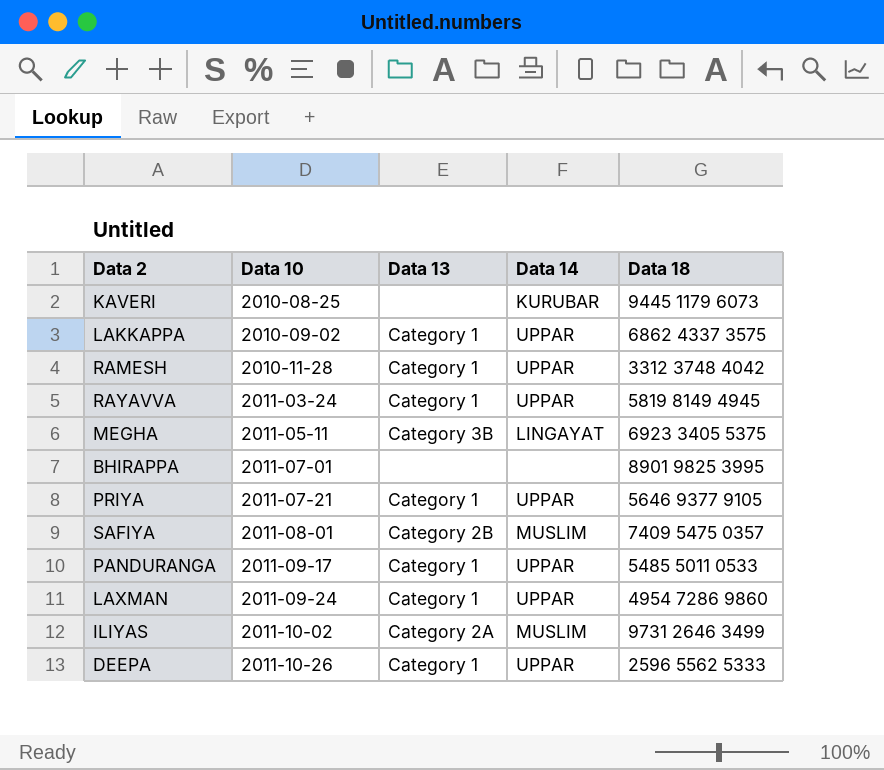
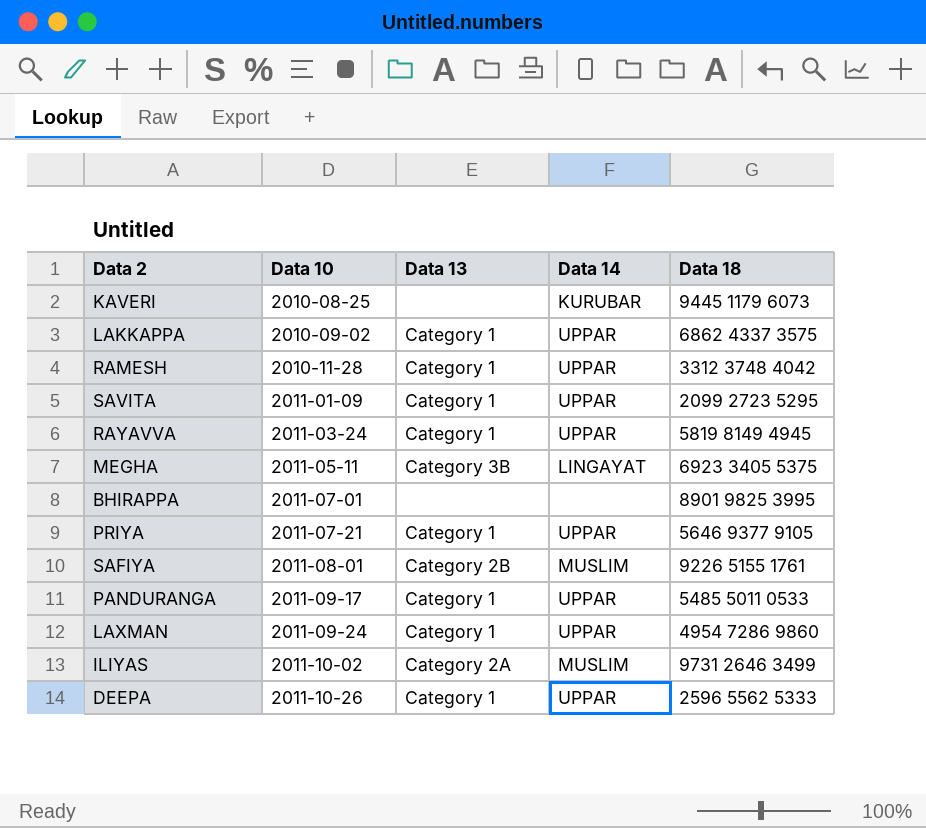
row SAVITA: none -> 2011-01-09 | Category 1 | UPPAR | 2099 2723 5295
SAFIYA | Data 18: 7409 5475 0357 -> 9226 5155 1761

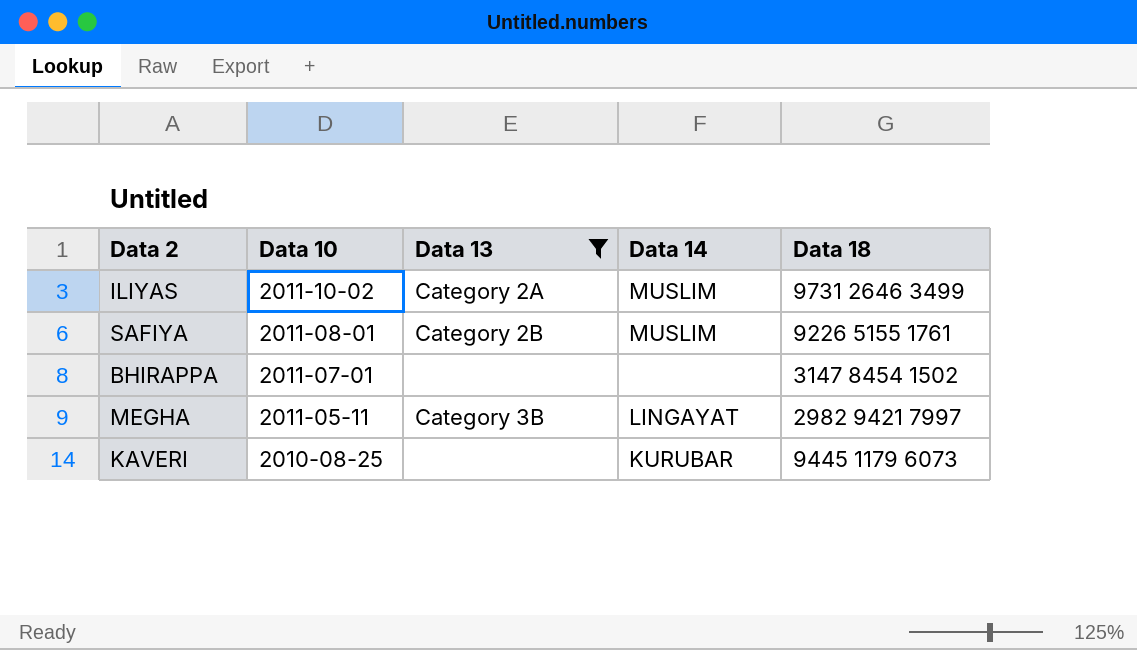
filter: none -> Data 13 != Category 1
row order: Data 10 ascending -> Data 10 descending
BHIRAPPA | Data 18: 8901 9825 3995 -> 3147 8454 1502
MEGHA | Data 18: 6923 3405 5375 -> 2982 9421 7997

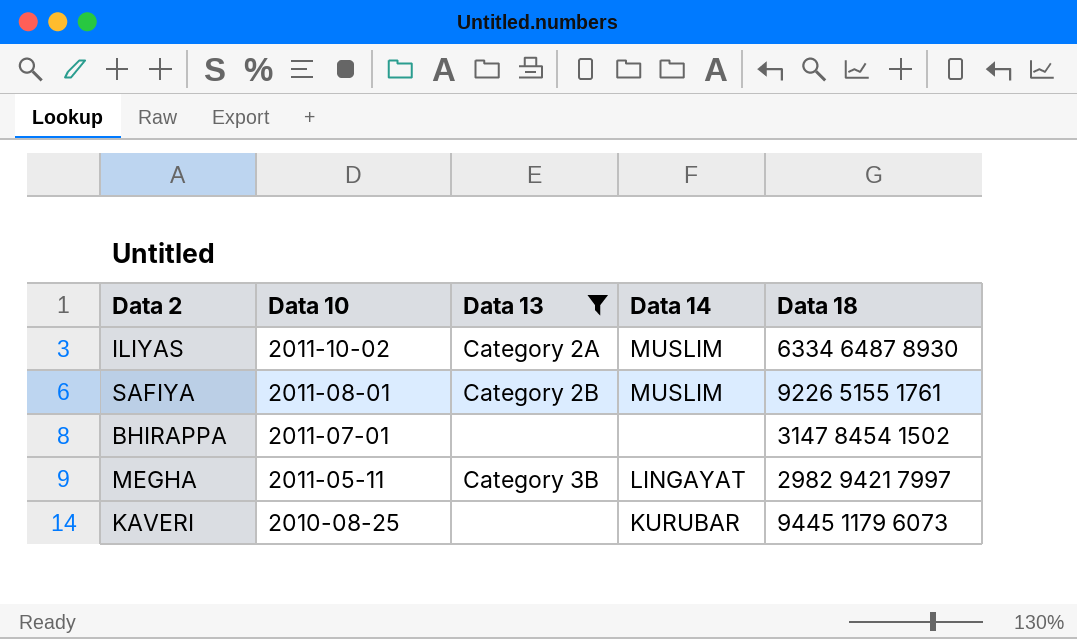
ILIYAS | Data 18: 9731 2646 3499 -> 6334 6487 8930

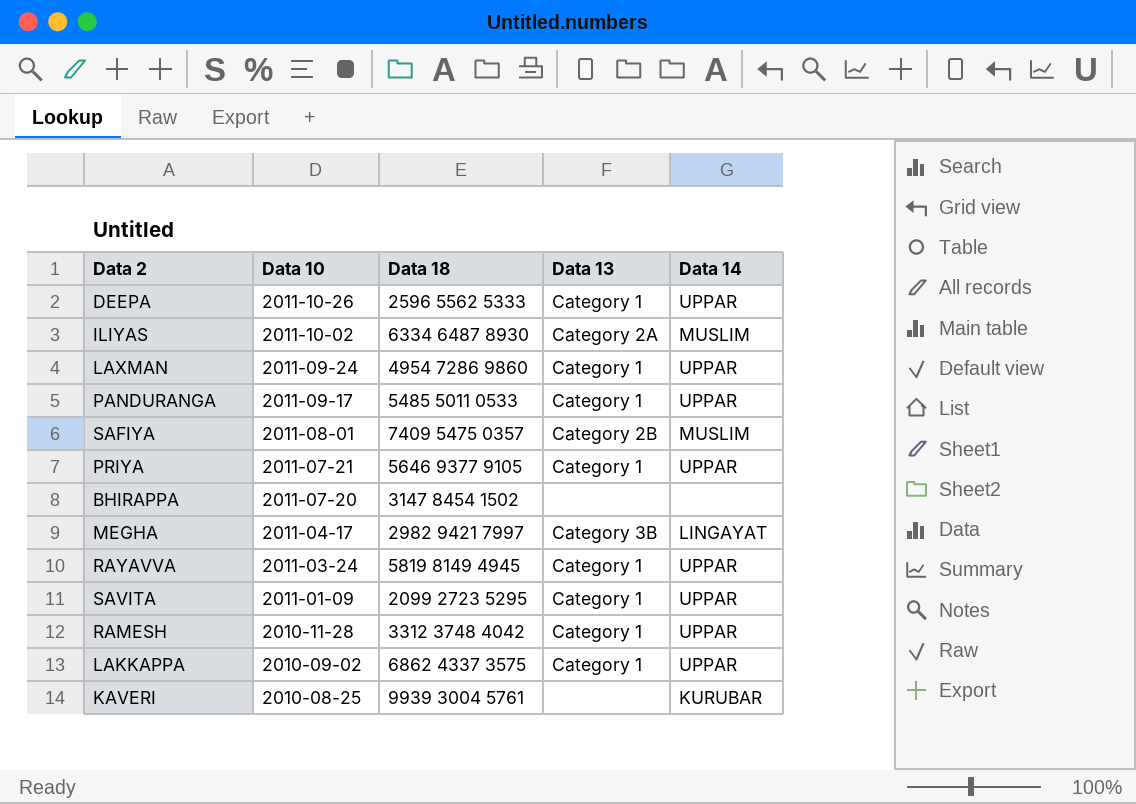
filter: Data 13 != Category 1 -> none
column Data 18 | position: 5 -> 3
SAFIYA | Data 18: 9226 5155 1761 -> 7409 5475 0357
BHIRAPPA | Data 10: 2011-07-01 -> 2011-07-20
MEGHA | Data 10: 2011-05-11 -> 2011-04-17
KAVERI | Data 18: 9445 1179 6073 -> 9939 3004 5761

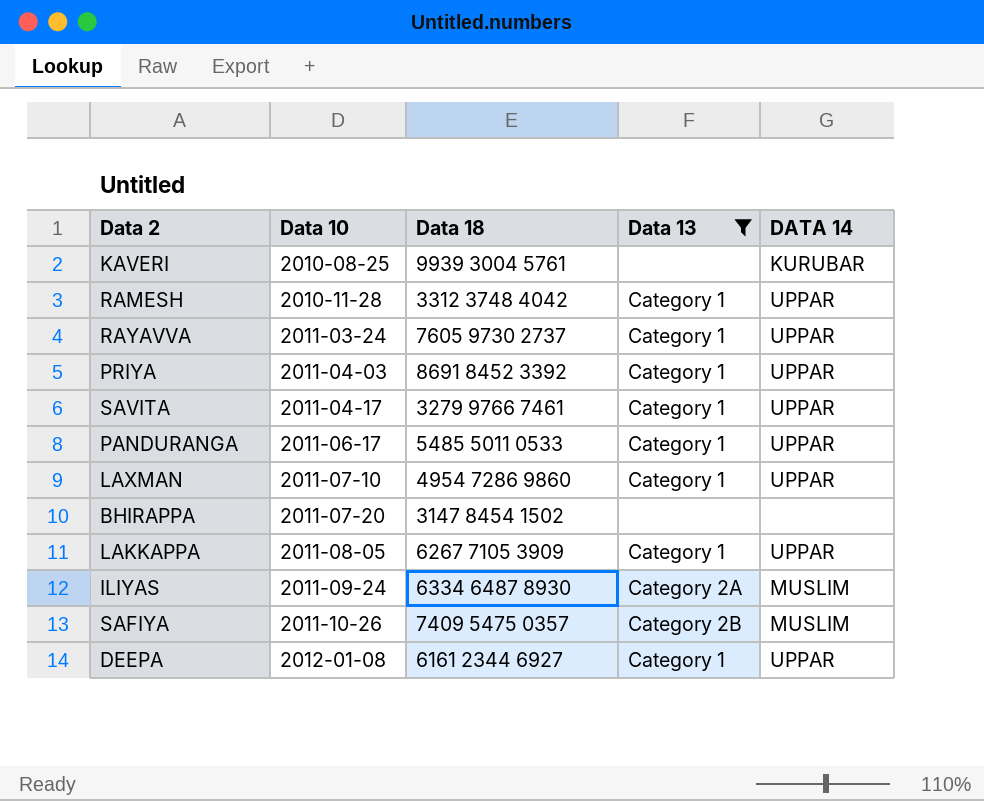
filter: none -> Data 13 != Category 3B
row order: Data 10 descending -> Data 10 ascending
column name: Data 14 -> DATA 14
RAYAVVA | Data 18: 5819 8149 4945 -> 7605 9730 2737
PRIYA | Data 10: 2011-07-21 -> 2011-04-03
PRIYA | Data 18: 5646 9377 9105 -> 8691 8452 3392
SAVITA | Data 10: 2011-01-09 -> 2011-04-17
SAVITA | Data 18: 2099 2723 5295 -> 3279 9766 7461
PANDURANGA | Data 10: 2011-09-17 -> 2011-06-17
LAXMAN | Data 10: 2011-09-24 -> 2011-07-10
LAKKAPPA | Data 10: 2010-09-02 -> 2011-08-05
LAKKAPPA | Data 18: 6862 4337 3575 -> 6267 7105 3909
ILIYAS | Data 10: 2011-10-02 -> 2011-09-24
SAFIYA | Data 10: 2011-08-01 -> 2011-10-26
DEEPA | Data 10: 2011-10-26 -> 2012-01-08
DEEPA | Data 18: 2596 5562 5333 -> 6161 2344 6927

